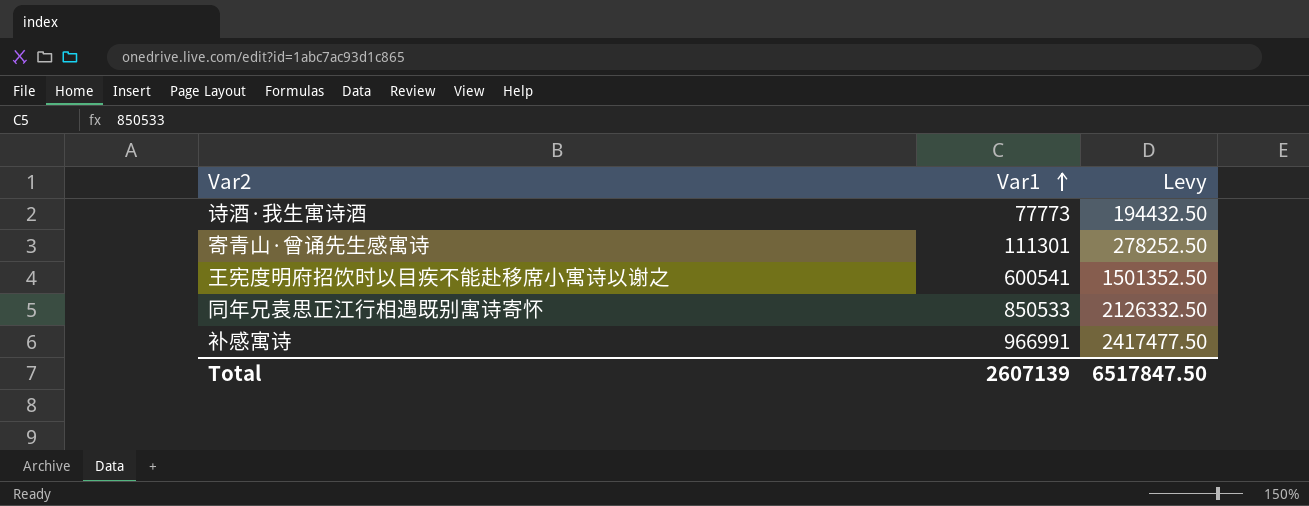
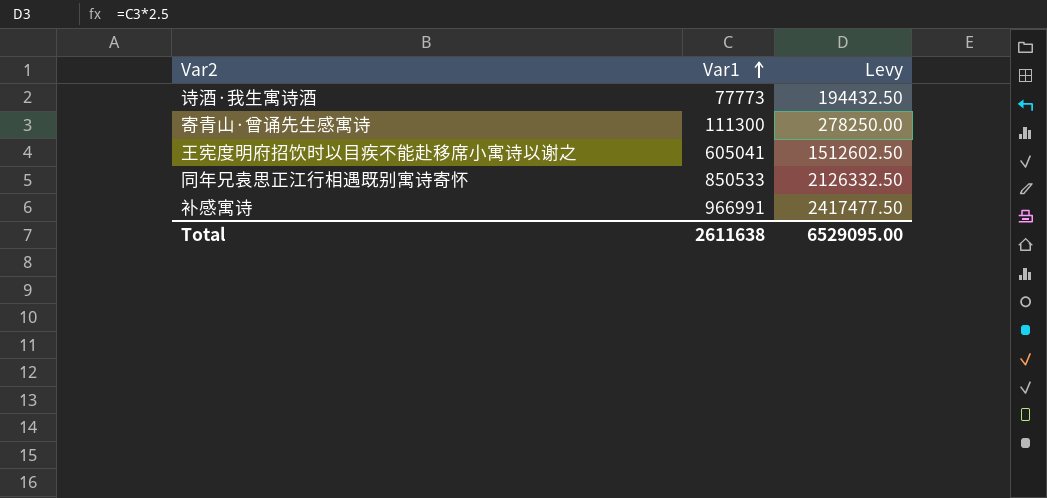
寄青山·曾诵先生感寓诗 | Var1: 111301 -> 111300
寄青山·曾诵先生感寓诗 | Levy: 278252.50 -> 278250.00
王宪度明府招饮时以目疾不能赴移席小寓诗以谢之 | Var1: 600541 -> 605041
王宪度明府招饮时以目疾不能赴移席小寓诗以谢之 | Levy: 1501352.50 -> 1512602.50
Total | Var1: 2607139 -> 2611638
Total | Levy: 6517847.50 -> 6529095.00

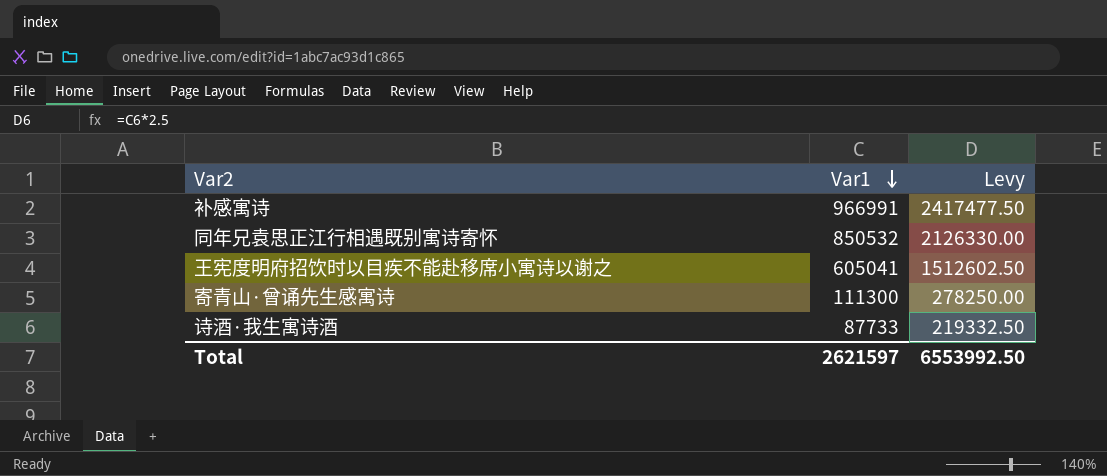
row order: Var1 ascending -> Var1 descending
同年兄袁思正江行相遇既别寓诗寄怀 | Var1: 850533 -> 850532
同年兄袁思正江行相遇既别寓诗寄怀 | Levy: 2126332.50 -> 2126330.00
诗酒·我生寓诗酒 | Var1: 77773 -> 87733
诗酒·我生寓诗酒 | Levy: 194432.50 -> 219332.50
Total | Var1: 2611638 -> 2621597
Total | Levy: 6529095.00 -> 6553992.50

